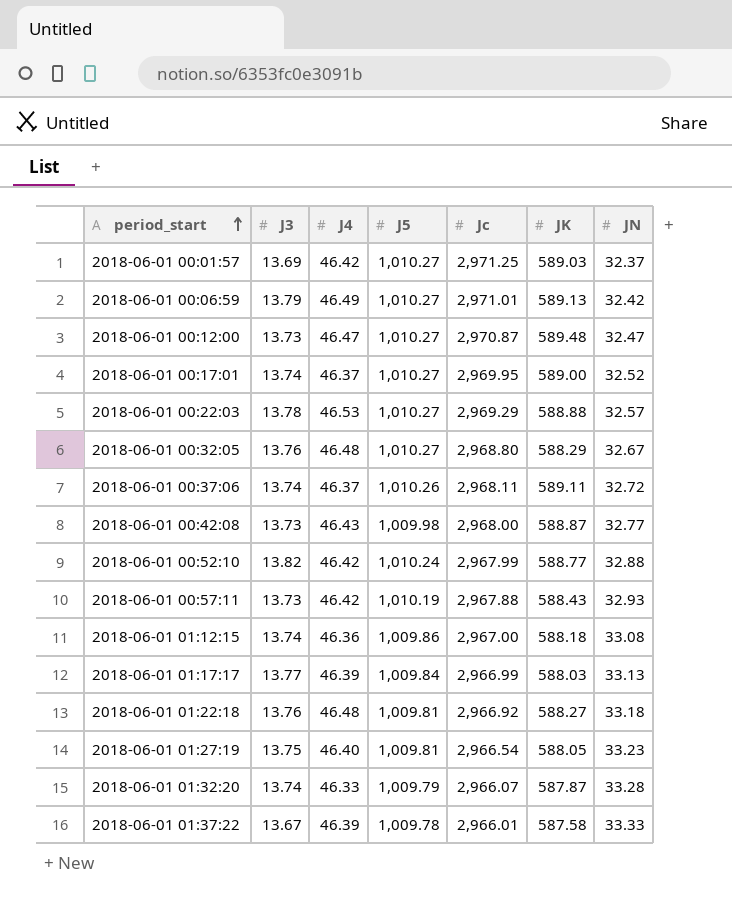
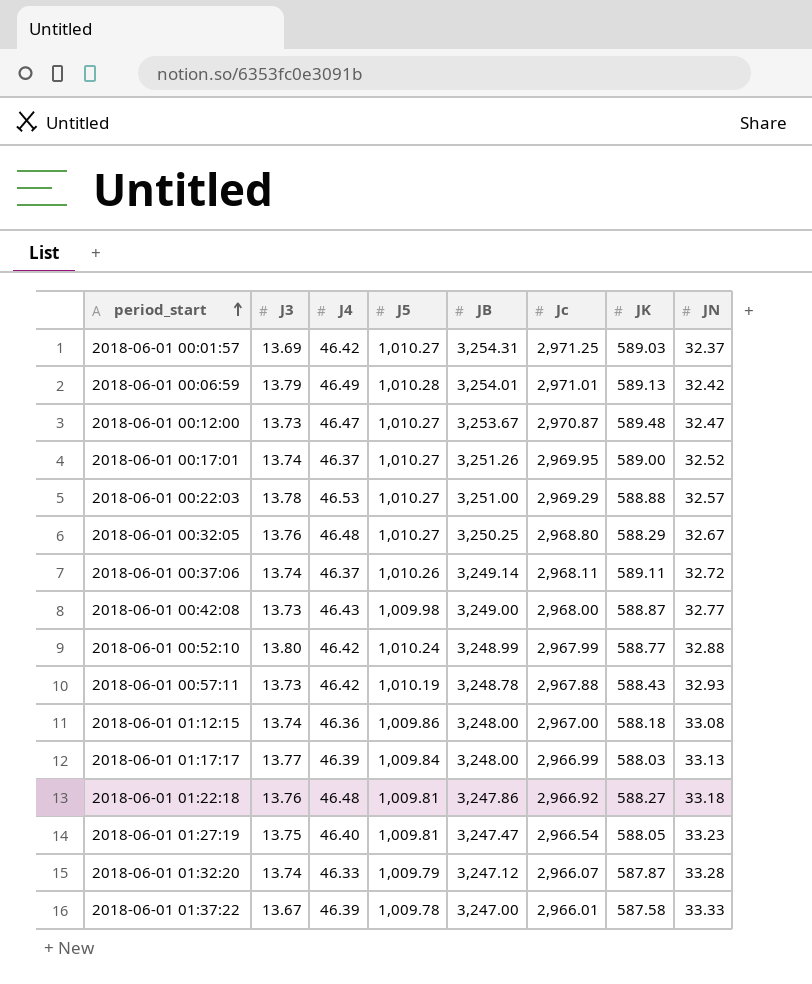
column JB | position: none -> 5
2018-06-01 00:06:59 | J5: 1,010.27 -> 1,010.28
2018-06-01 00:52:10 | J3: 13.82 -> 13.80

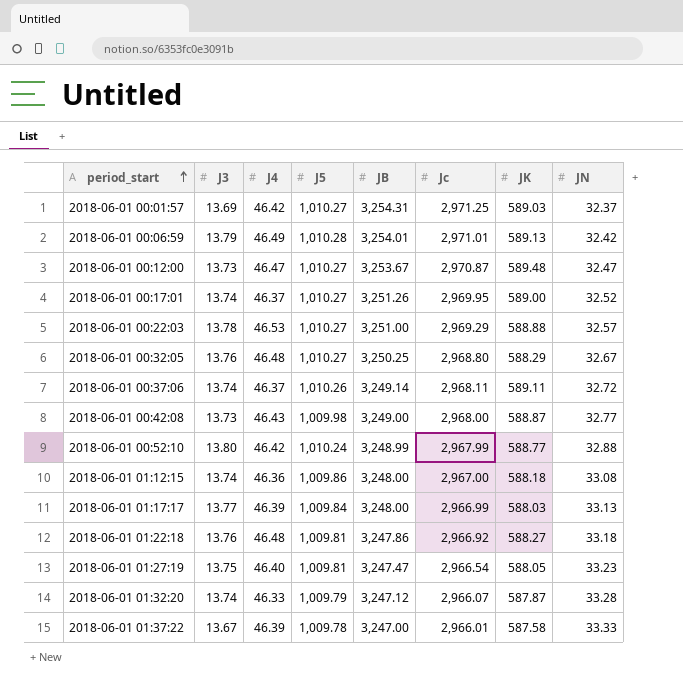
row 2018-06-01 00:57:11: 13.73 | 46.42 | 1,010.19 | 3,248.78 | 2,967.88 | 588.43 | 32.93 -> none

